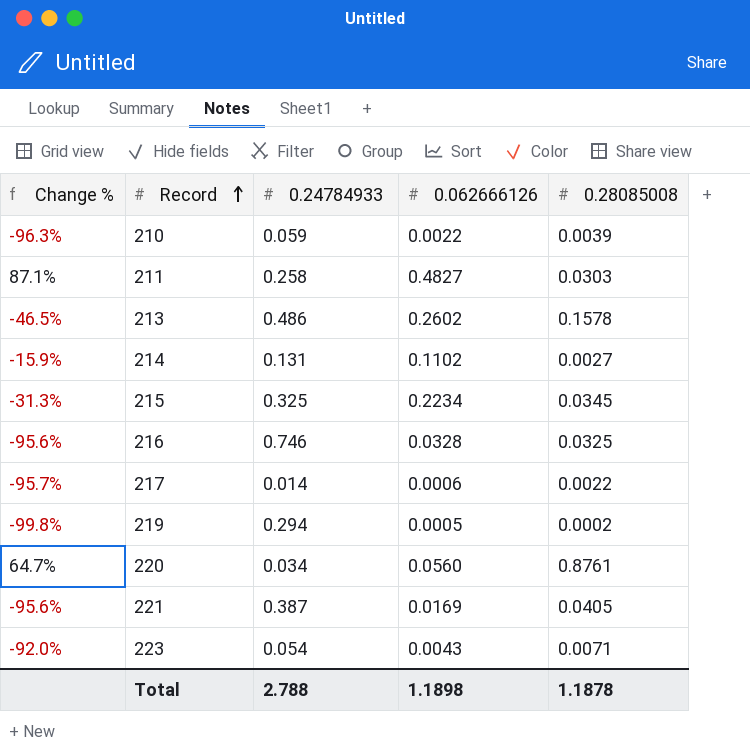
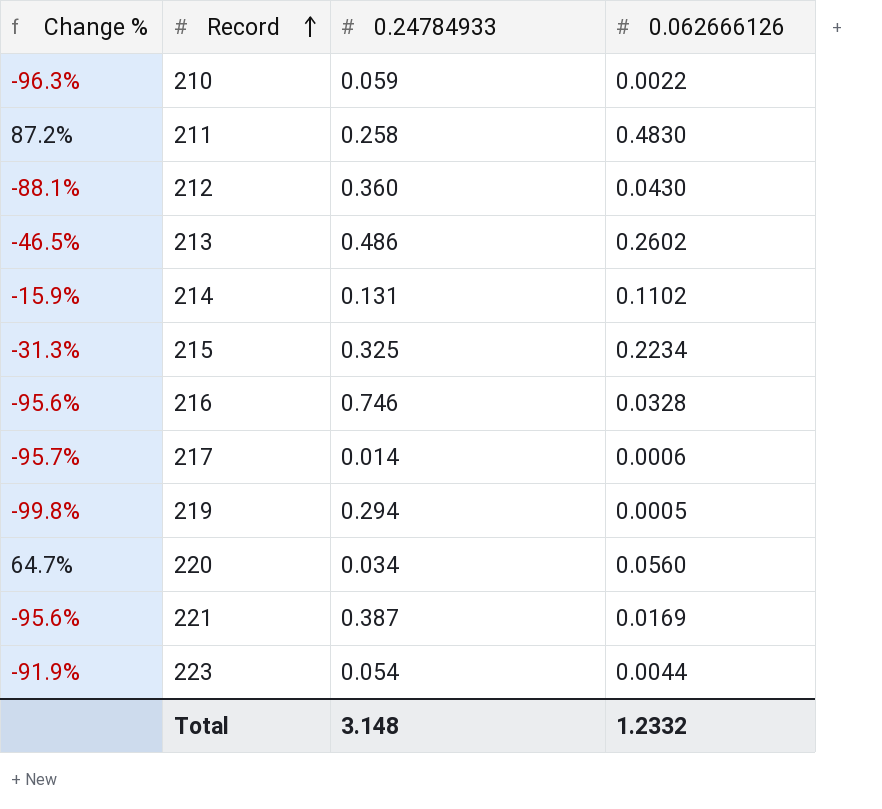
column 0.28085008 | position: 5 -> none
211 | Change %: 87.1% -> 87.2%
211 | 0.062666126: 0.4827 -> 0.4830
row 212: none -> -88.1% | 0.360 | 0.0430
223 | Change %: -92.0% -> -91.9%
223 | 0.062666126: 0.0043 -> 0.0044
Total | 0.24784933: 2.788 -> 3.148
Total | 0.062666126: 1.1898 -> 1.2332

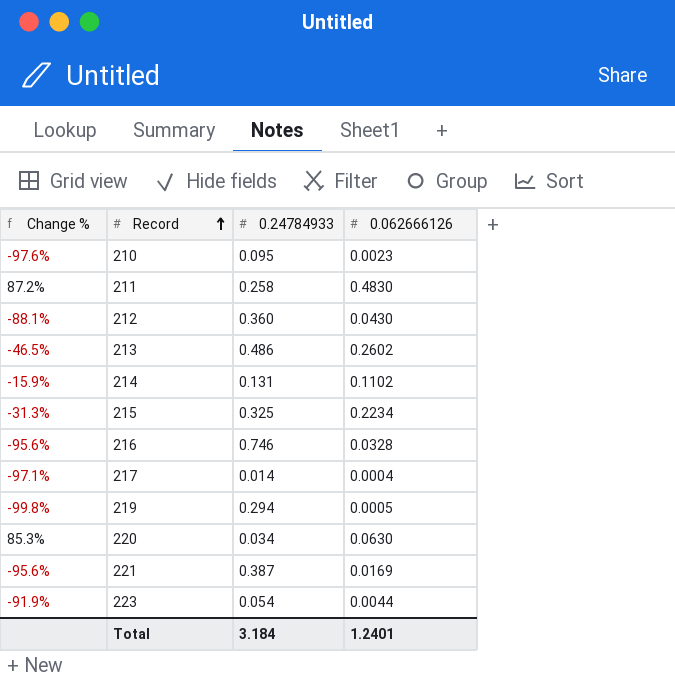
210 | Change %: -96.3% -> -97.6%
210 | 0.24784933: 0.059 -> 0.095
210 | 0.062666126: 0.0022 -> 0.0023
217 | Change %: -95.7% -> -97.1%
217 | 0.062666126: 0.0006 -> 0.0004
220 | Change %: 64.7% -> 85.3%
220 | 0.062666126: 0.0560 -> 0.0630
Total | 0.24784933: 3.148 -> 3.184
Total | 0.062666126: 1.2332 -> 1.2401

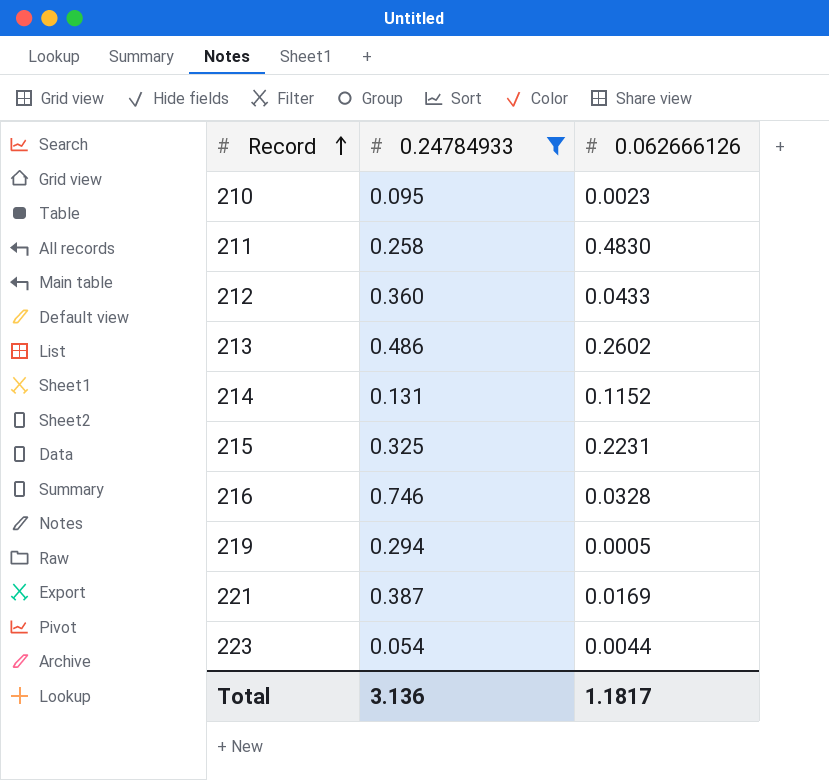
filter: none -> 0.24784933 >= 0.054
column Change % | formula: ([0.062666126] - [0.24784933]) / [0.24784933] -> none
212 | 0.062666126: 0.0430 -> 0.0433
214 | 0.062666126: 0.1102 -> 0.1152
215 | 0.062666126: 0.2234 -> 0.2231
Total | 0.24784933: 3.184 -> 3.136
Total | 0.062666126: 1.2401 -> 1.1817

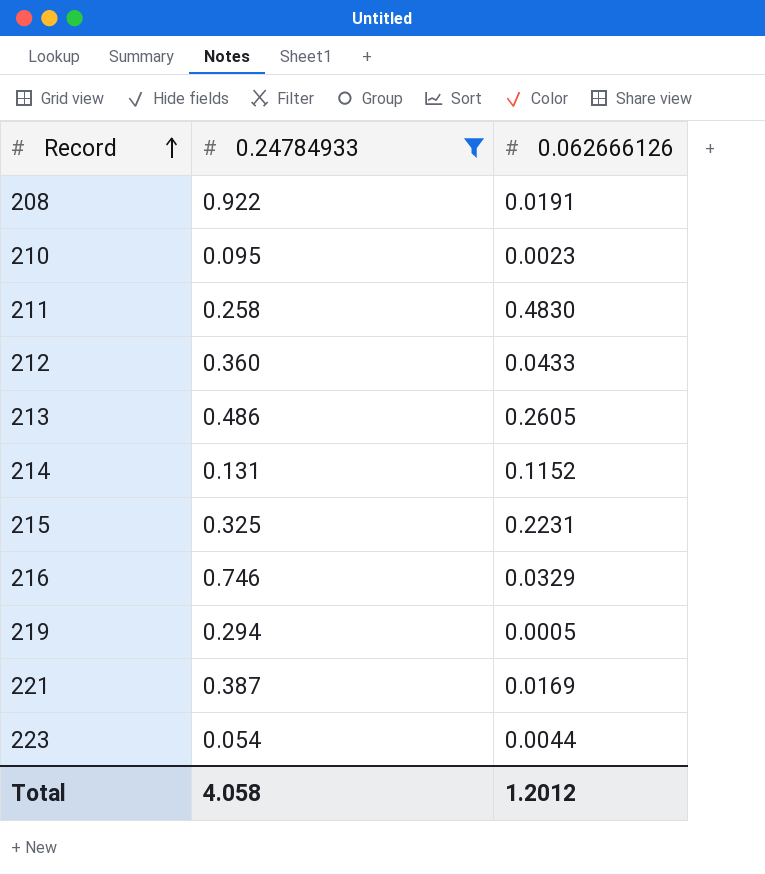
row 208: none -> 0.922 | 0.0191
213 | 0.062666126: 0.2602 -> 0.2605
216 | 0.062666126: 0.0328 -> 0.0329
Total | 0.24784933: 3.136 -> 4.058
Total | 0.062666126: 1.1817 -> 1.2012

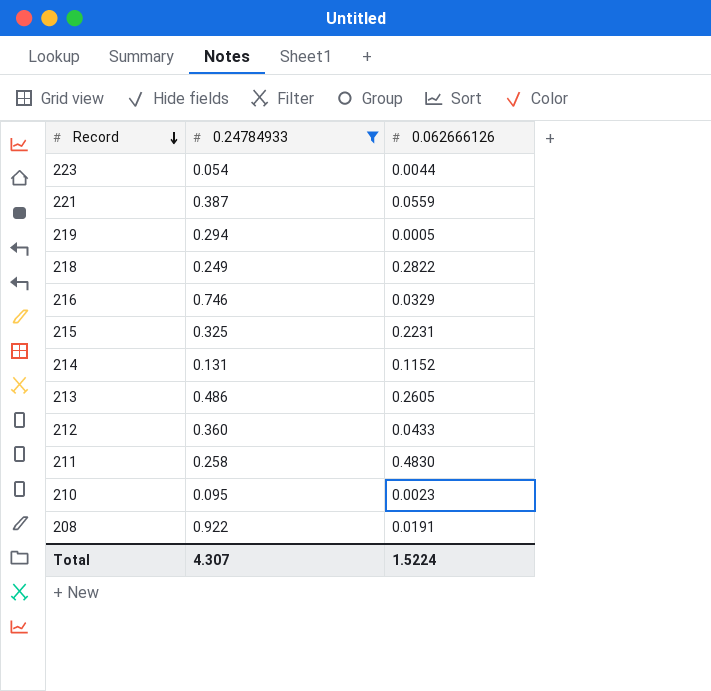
row order: Record ascending -> Record descending
221 | 0.062666126: 0.0169 -> 0.0559
row 218: none -> 0.249 | 0.2822
Total | 0.24784933: 4.058 -> 4.307
Total | 0.062666126: 1.2012 -> 1.5224

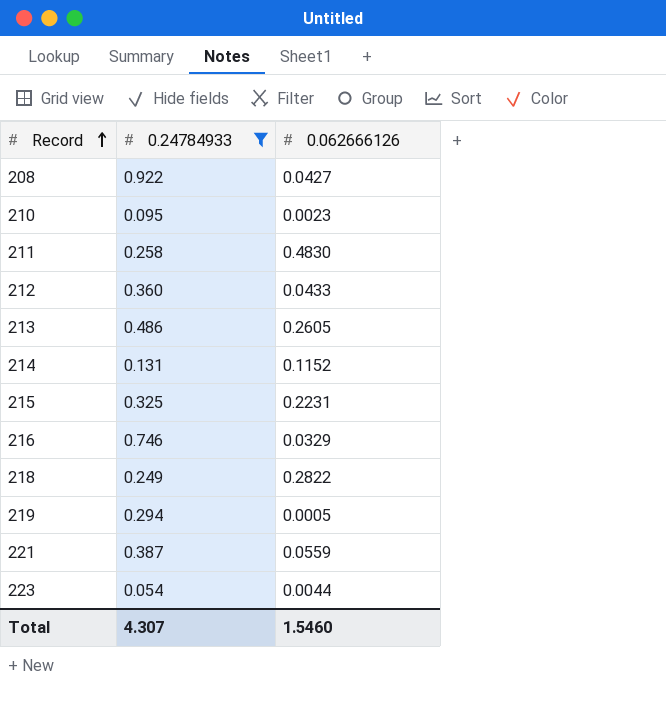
row order: Record descending -> Record ascending
208 | 0.062666126: 0.0191 -> 0.0427
Total | 0.062666126: 1.5224 -> 1.5460

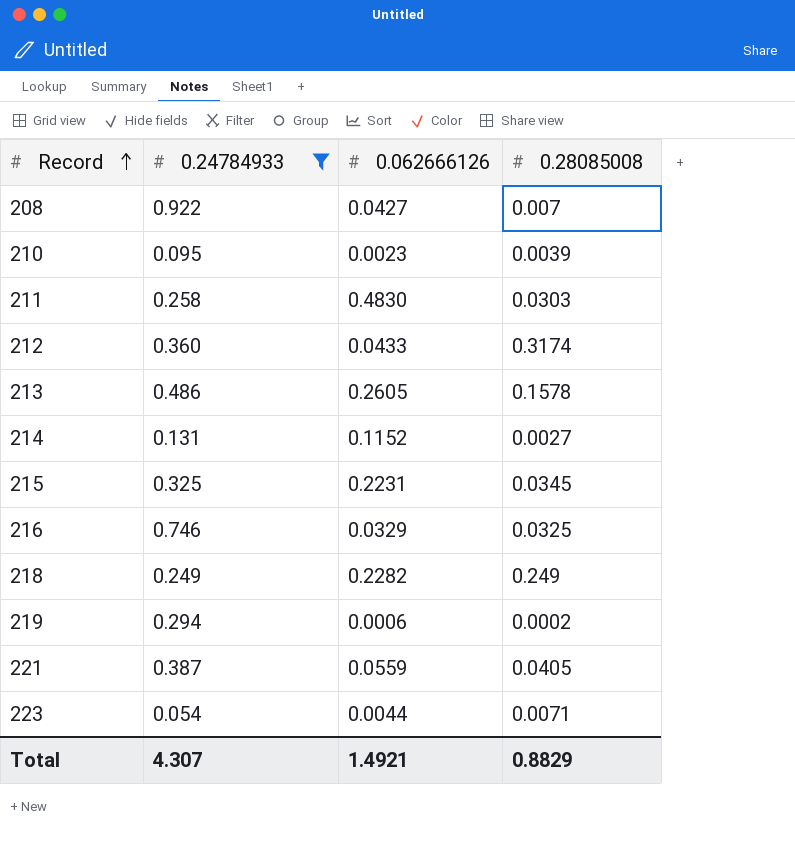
column 0.28085008 | position: none -> 4
218 | 0.062666126: 0.2822 -> 0.2282
219 | 0.062666126: 0.0005 -> 0.0006
Total | 0.062666126: 1.5460 -> 1.4921

